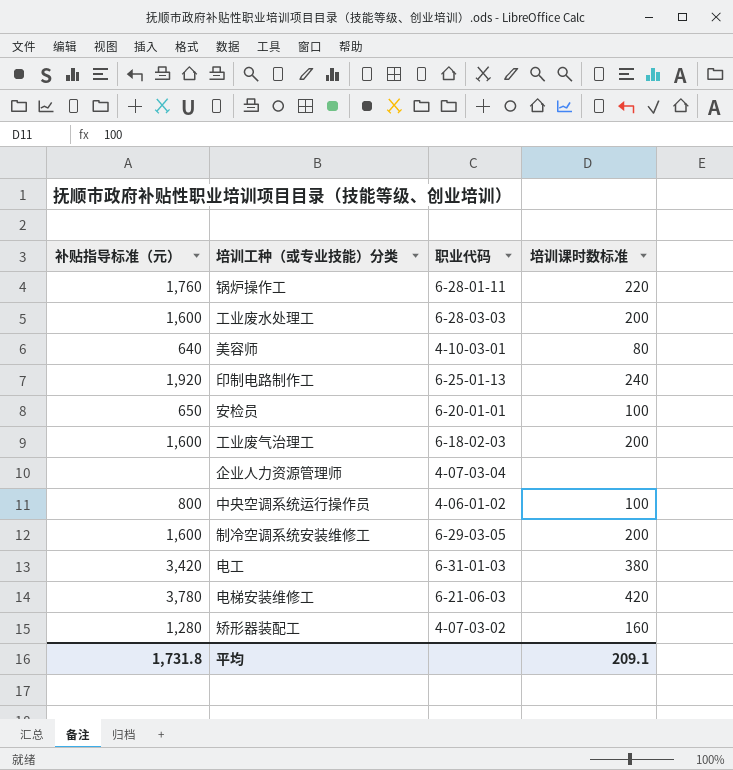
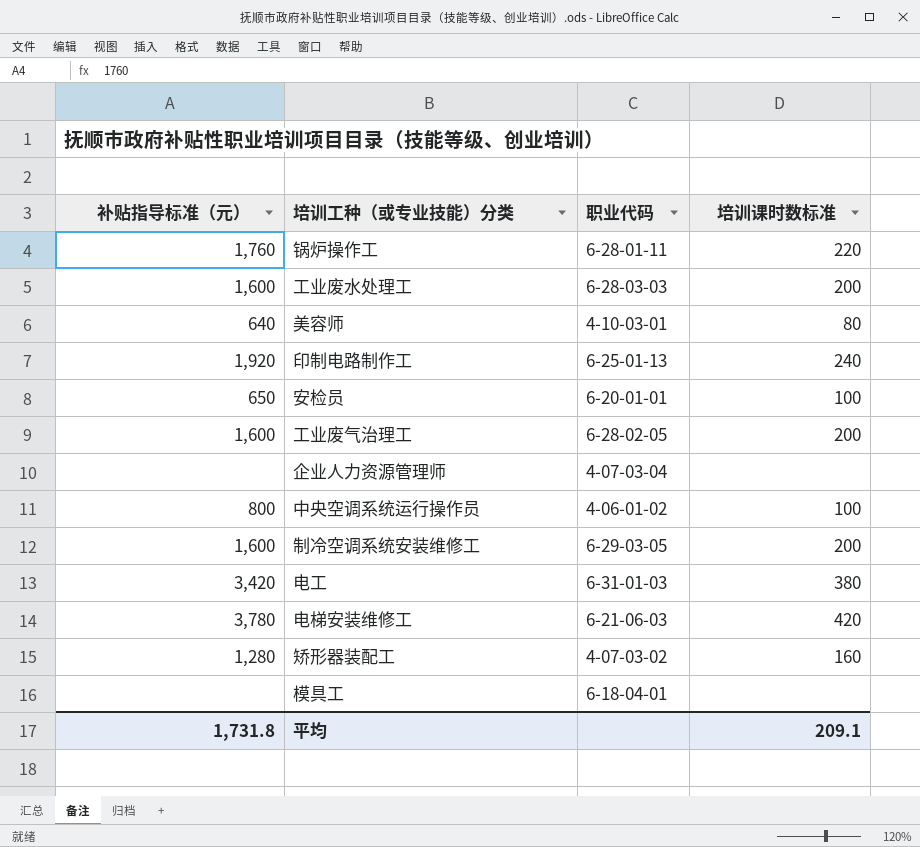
工业废气治理工 | 职业代码: 6-18-02-03 -> 6-28-02-05
row 模具工: none -> none | 6-18-04-01 | none

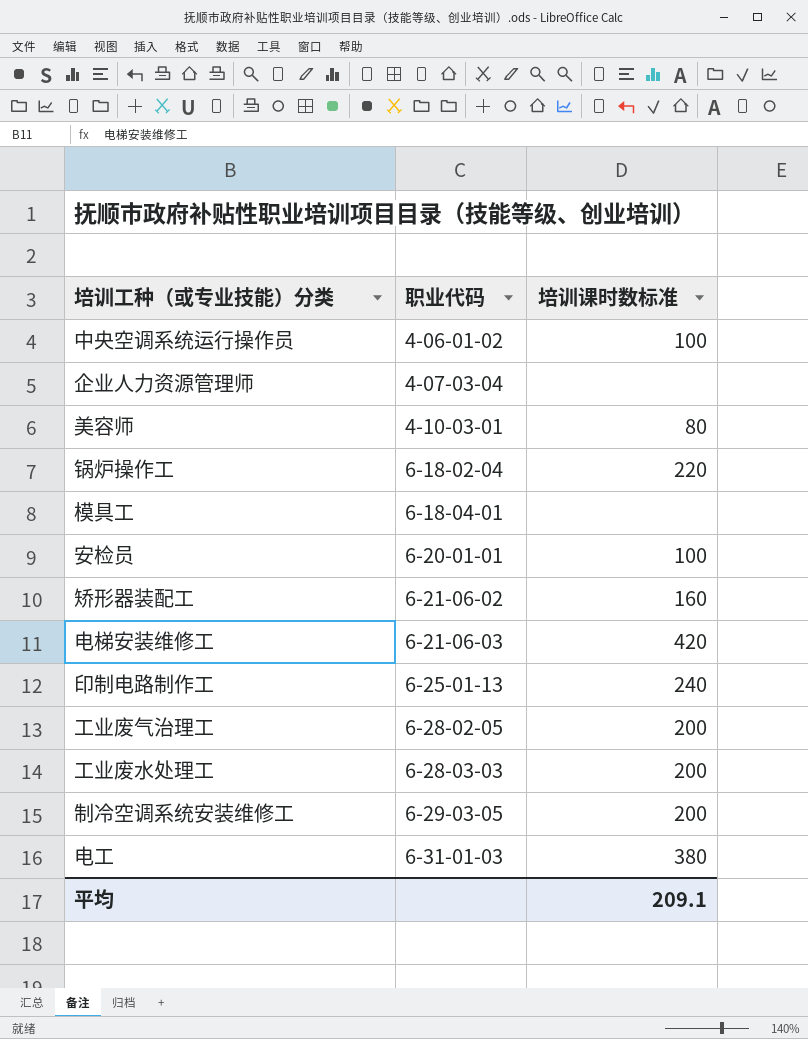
row order: none -> 职业代码 ascending
column 补贴指导标准（元） | position: 1 -> none
锅炉操作工 | 职业代码: 6-28-01-11 -> 6-18-02-04
矫形器装配工 | 职业代码: 4-07-03-02 -> 6-21-06-02

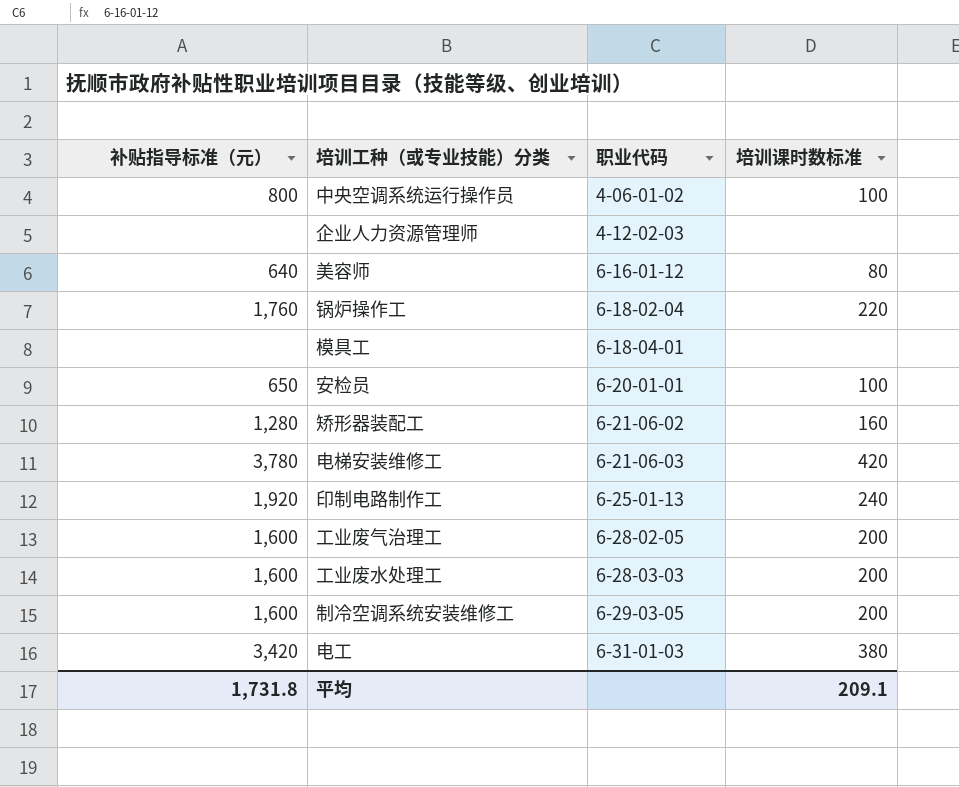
column 补贴指导标准（元） | position: none -> 1
企业人力资源管理师 | 职业代码: 4-07-03-04 -> 4-12-02-03
美容师 | 职业代码: 4-10-03-01 -> 6-16-01-12

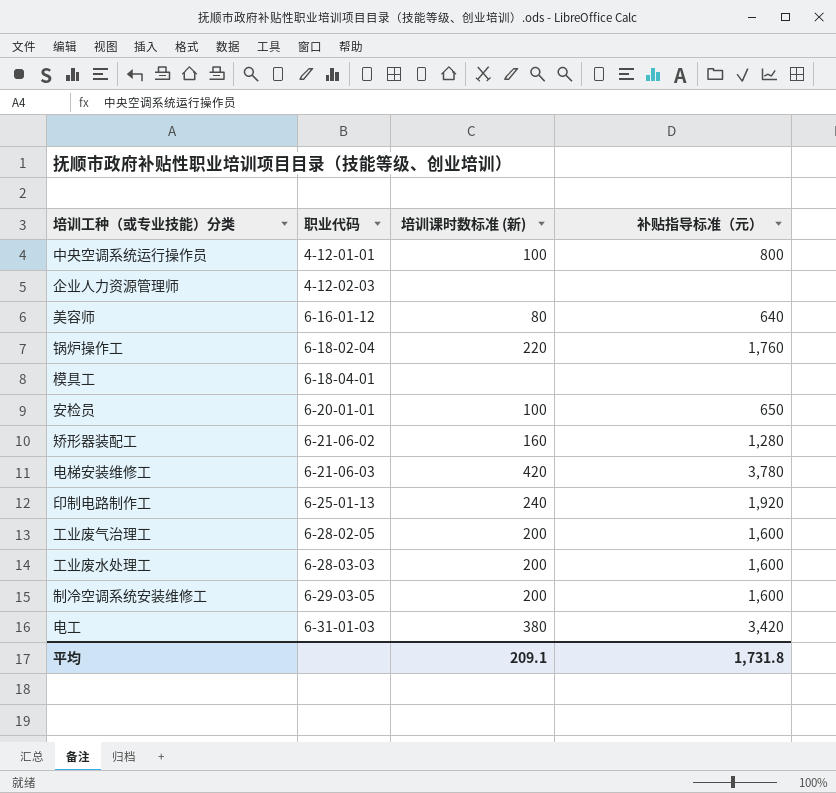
column name: 培训课时数标准 -> 培训课时数标准 (新)
column 补贴指导标准（元） | position: 1 -> 4
中央空调系统运行操作员 | 职业代码: 4-06-01-02 -> 4-12-01-01

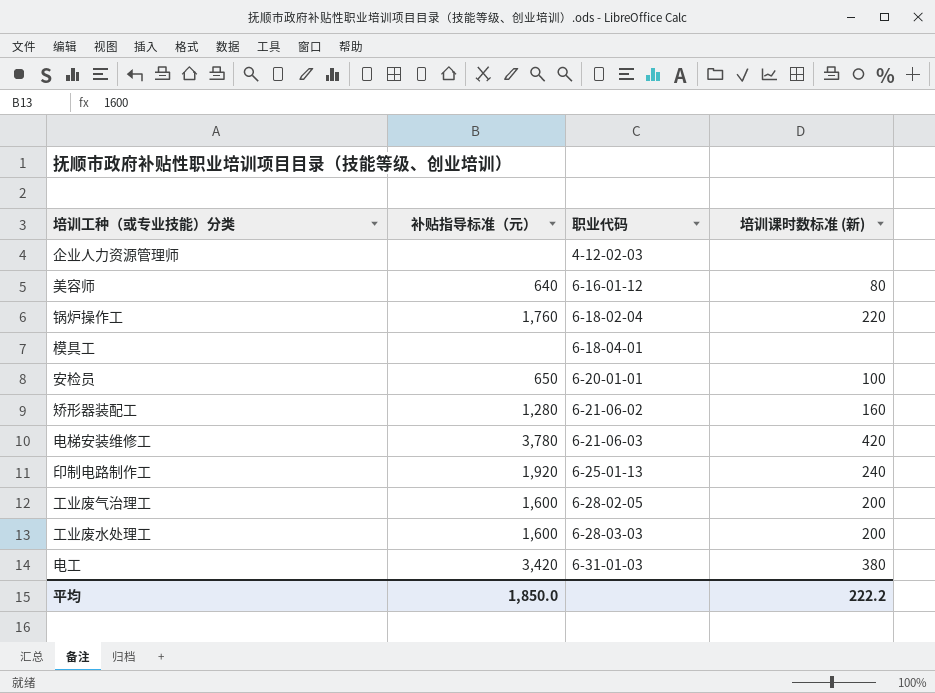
column 补贴指导标准（元） | position: 4 -> 2
row 中央空调系统运行操作员: 4-12-01-01 | 100 | 800 -> none
row 制冷空调系统安装维修工: 6-29-03-05 | 200 | 1,600 -> none
平均 | 补贴指导标准（元）: 1,731.8 -> 1,850.0
平均 | 培训课时数标准 (新): 209.1 -> 222.2

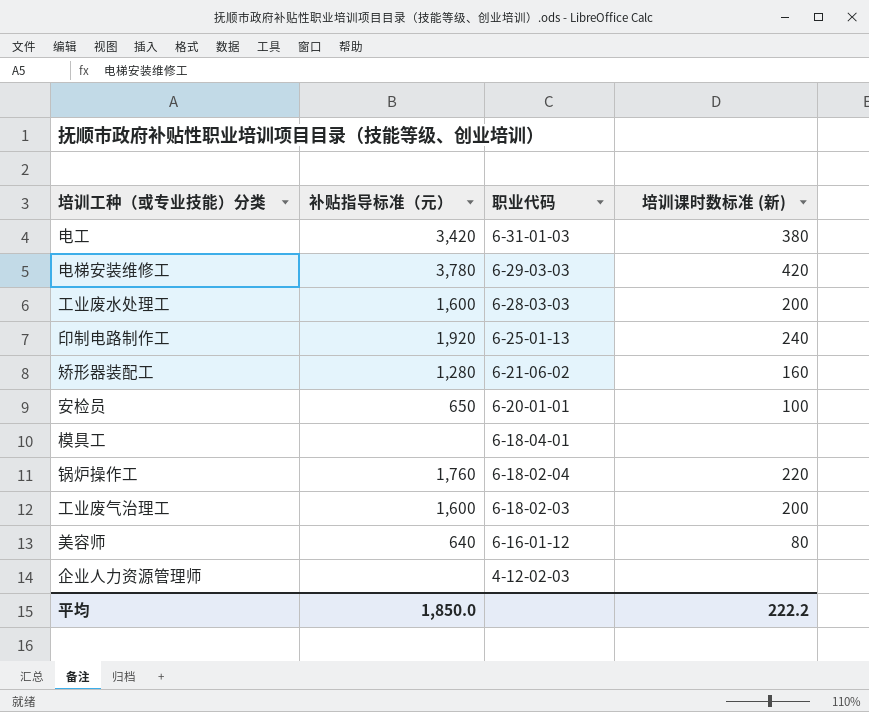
row order: 职业代码 ascending -> 职业代码 descending
电梯安装维修工 | 职业代码: 6-21-06-03 -> 6-29-03-03
工业废气治理工 | 职业代码: 6-28-02-05 -> 6-18-02-03

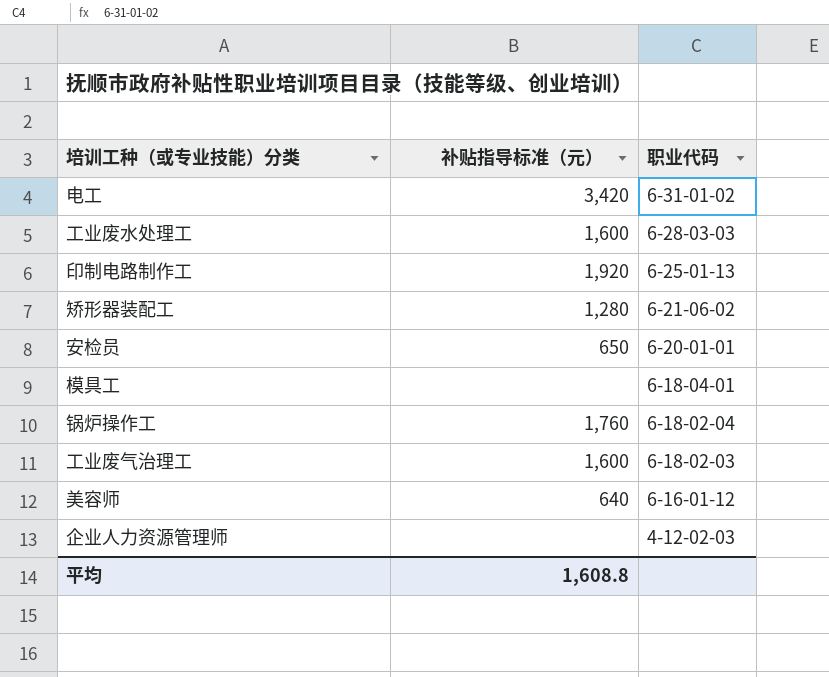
column 培训课时数标准 (新) | position: 4 -> none
row 电梯安装维修工: 3,780 | 6-29-03-03 | 420 -> none
电工 | 职业代码: 6-31-01-03 -> 6-31-01-02
平均 | 补贴指导标准（元）: 1,850.0 -> 1,608.8

